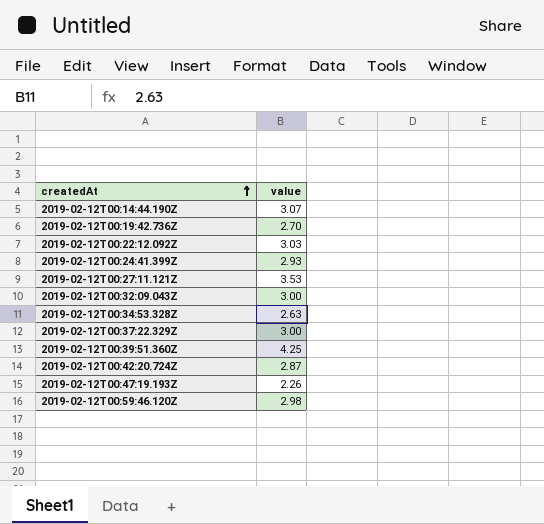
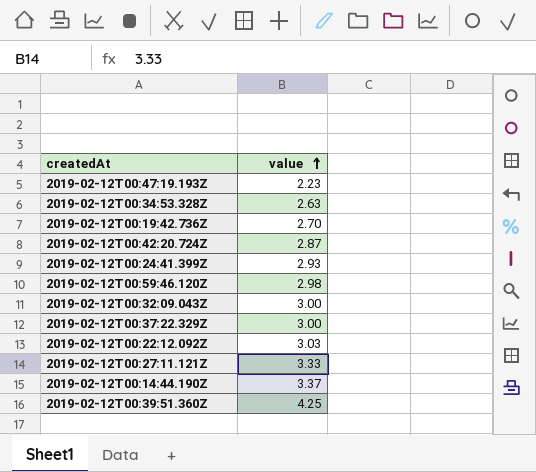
row order: createdAt ascending -> value ascending
2019-02-12T00:47:19.193Z | value: 2.26 -> 2.23
2019-02-12T00:27:11.121Z | value: 3.53 -> 3.33
2019-02-12T00:14:44.190Z | value: 3.07 -> 3.37

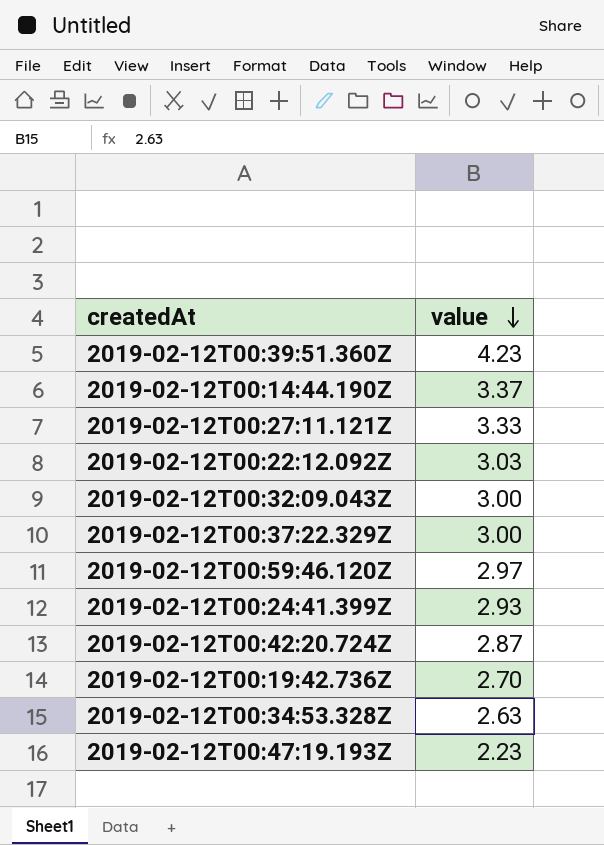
row order: value ascending -> value descending
2019-02-12T00:39:51.360Z | value: 4.25 -> 4.23
2019-02-12T00:59:46.120Z | value: 2.98 -> 2.97

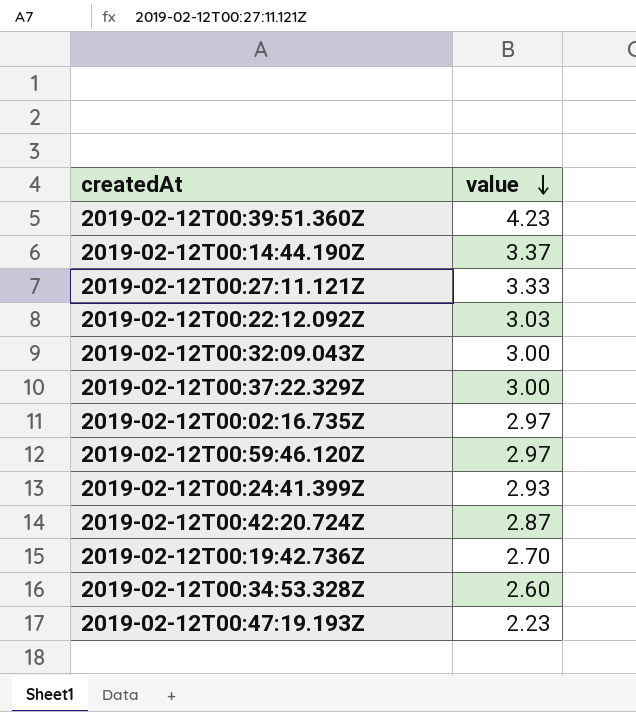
row 2019-02-12T00:02:16.735Z: none -> 2.97
2019-02-12T00:34:53.328Z | value: 2.63 -> 2.60

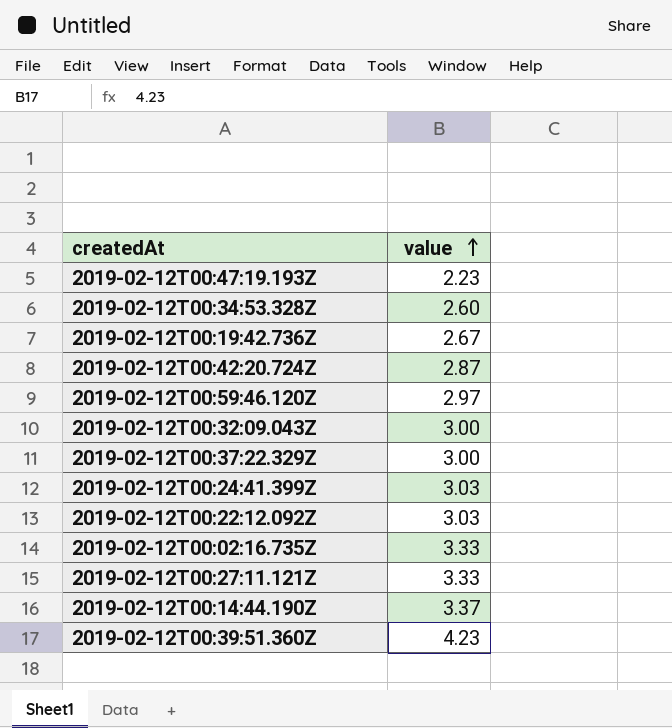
row order: value descending -> value ascending
2019-02-12T00:19:42.736Z | value: 2.70 -> 2.67
2019-02-12T00:24:41.399Z | value: 2.93 -> 3.03
2019-02-12T00:02:16.735Z | value: 2.97 -> 3.33

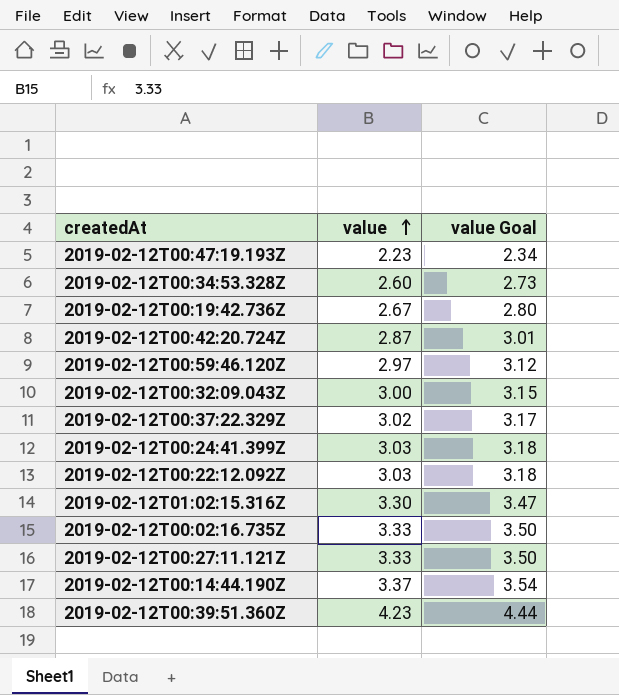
column value Goal | formula: none -> [value] * 1.05
2019-02-12T00:37:22.329Z | value: 3.00 -> 3.02
row 2019-02-12T01:02:15.316Z: none -> 3.30 | 3.47

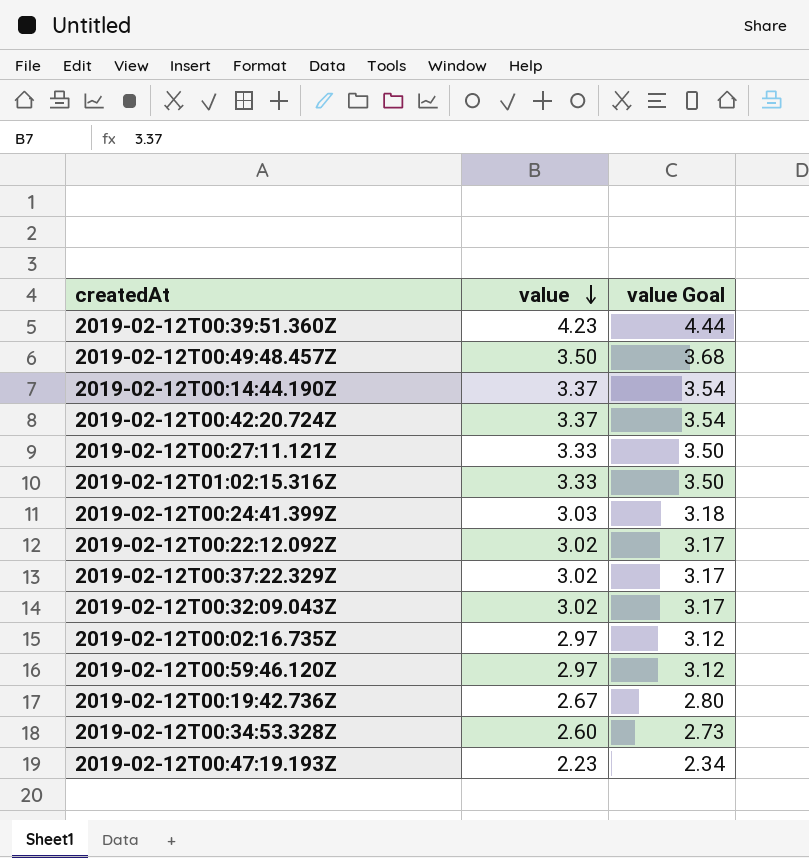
row order: value ascending -> value descending
row 2019-02-12T00:49:48.457Z: none -> 3.50 | 3.68
2019-02-12T00:42:20.724Z | value: 2.87 -> 3.37
2019-02-12T00:42:20.724Z | value Goal: 3.01 -> 3.54
2019-02-12T01:02:15.316Z | value: 3.30 -> 3.33
2019-02-12T01:02:15.316Z | value Goal: 3.47 -> 3.50
2019-02-12T00:22:12.092Z | value: 3.03 -> 3.02
2019-02-12T00:22:12.092Z | value Goal: 3.18 -> 3.17
2019-02-12T00:32:09.043Z | value: 3.00 -> 3.02
2019-02-12T00:32:09.043Z | value Goal: 3.15 -> 3.17
2019-02-12T00:02:16.735Z | value: 3.33 -> 2.97
2019-02-12T00:02:16.735Z | value Goal: 3.50 -> 3.12

